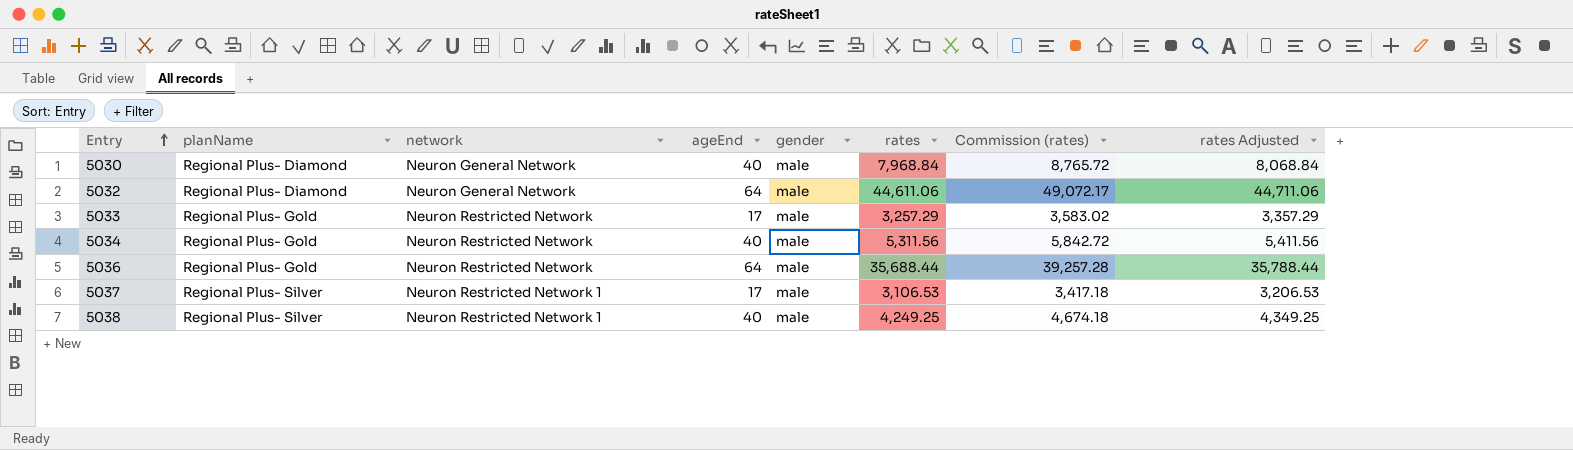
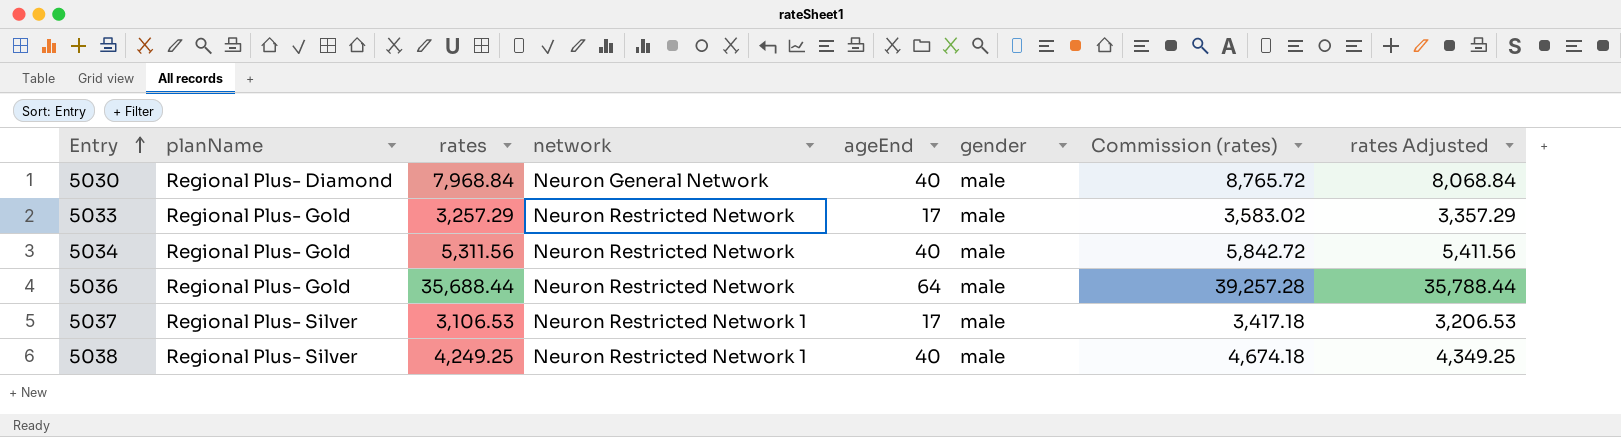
column rates | position: 6 -> 3
row 5032: Regional Plus- Diamond | Neuron General Network | 64 | male | 44,611.06 | 49,072.17 | 44,711.06 -> none

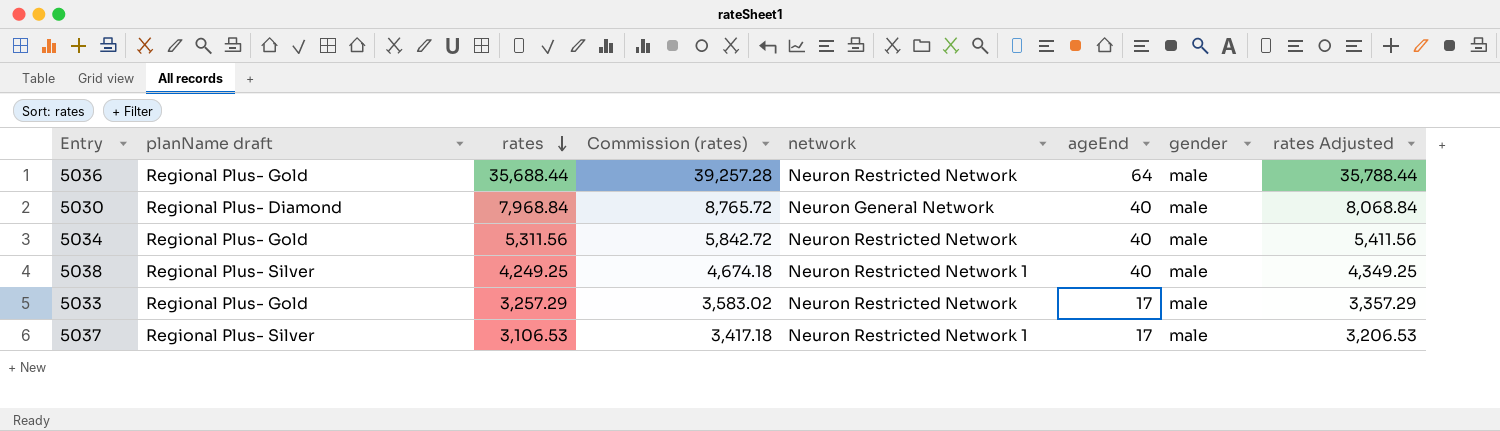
row order: Entry ascending -> rates descending
column name: planName -> planName draft
column Commission (rates) | position: 7 -> 4

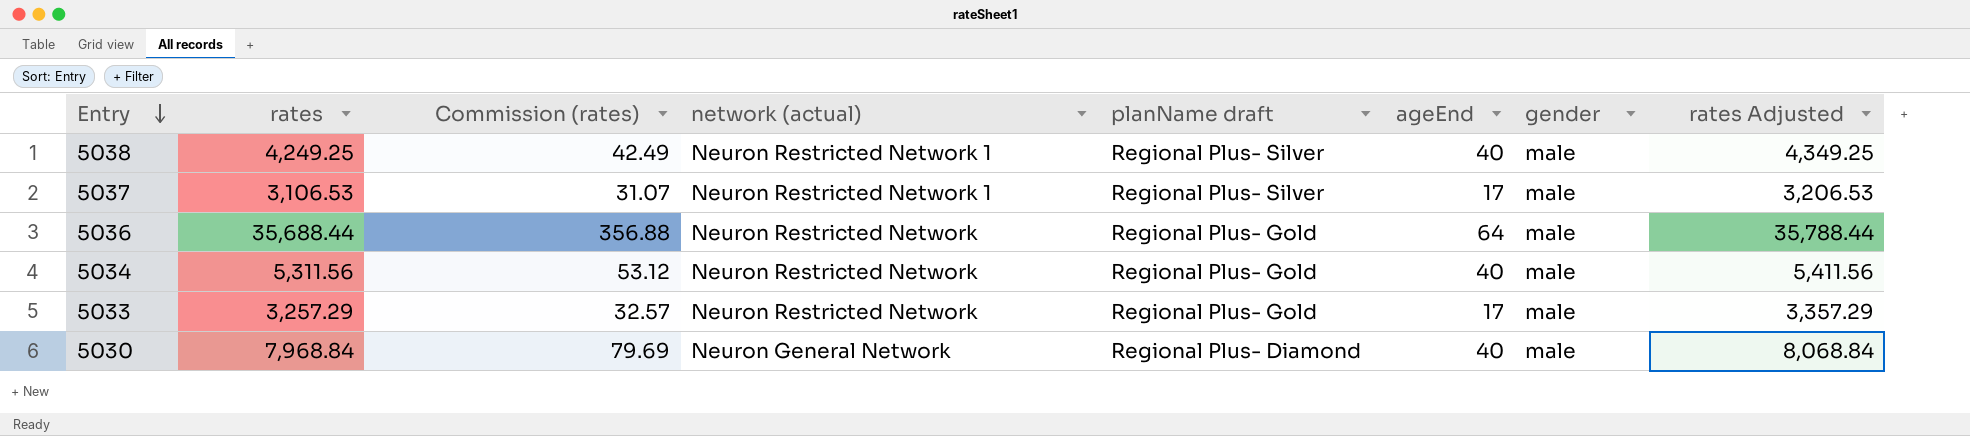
row order: rates descending -> Entry descending
column Commission (rates) | formula: [rates] * 1.1 -> [rates] * 0.01
column name: network -> network (actual)
column planName draft | position: 2 -> 5

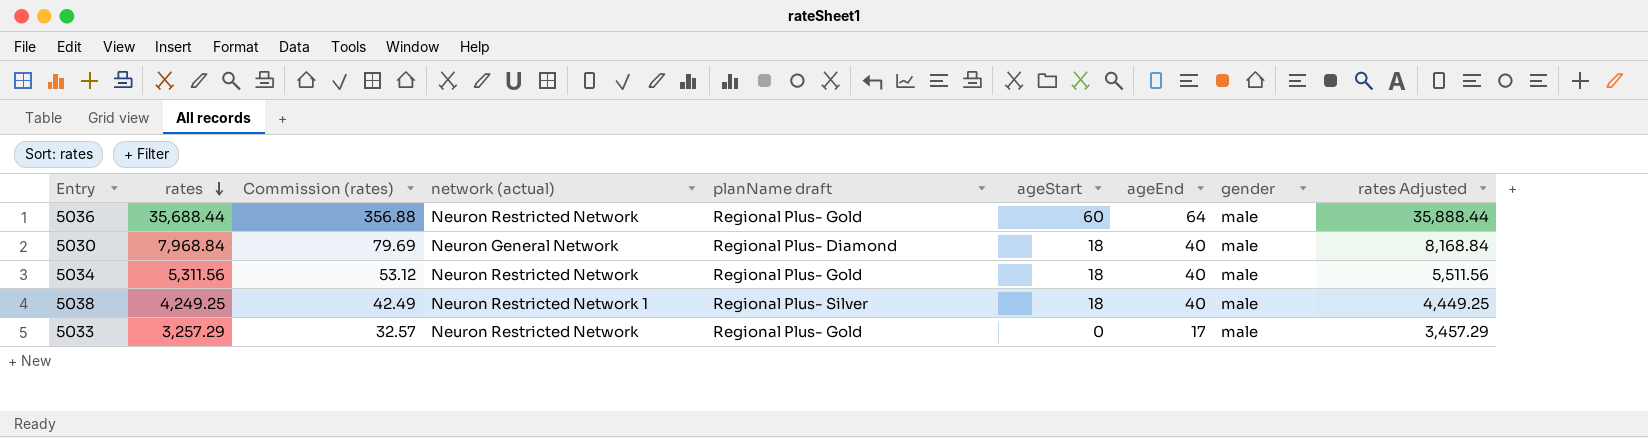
row order: Entry descending -> rates descending
column ageStart | position: none -> 6
column rates Adjusted | formula: [rates] + 100 -> [rates] + 200
row 5037: 3,106.53 | 31.07 | Neuron Restricted Network 1 | Regional Plus- Silver | 17 | male | 3,206.53 -> none

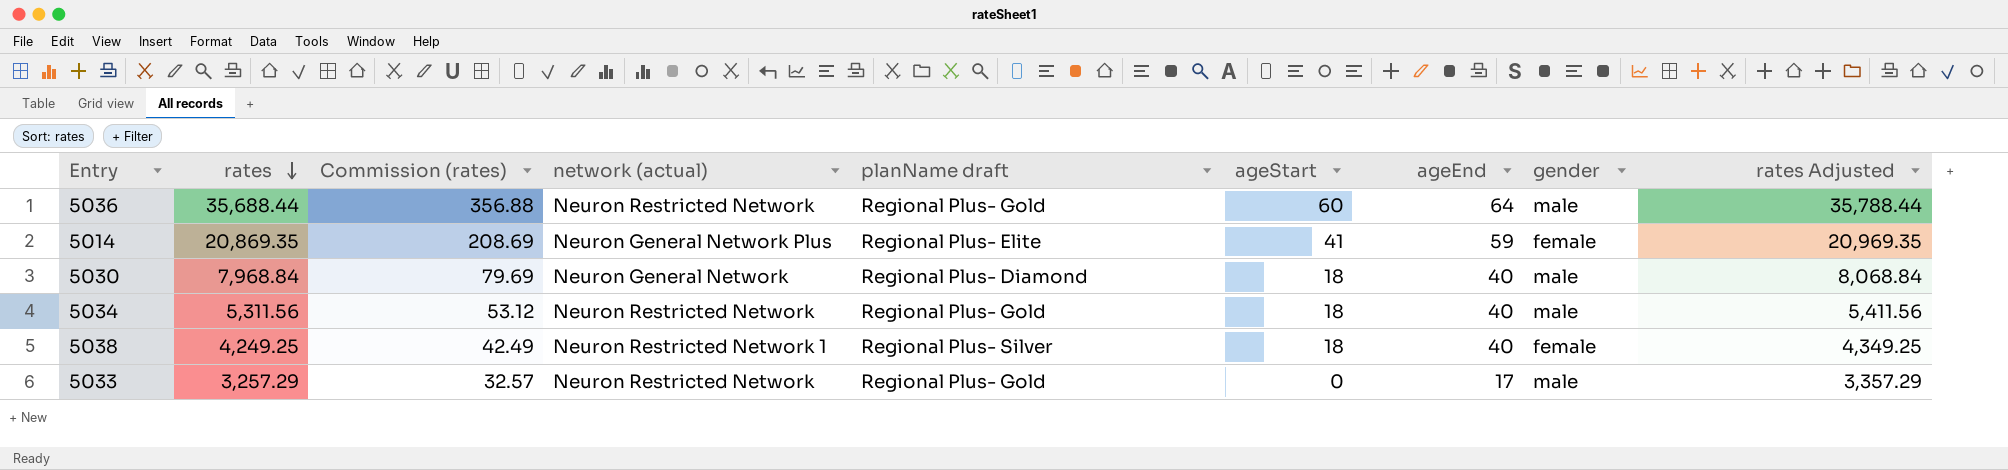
column rates Adjusted | formula: [rates] + 200 -> [rates] + 100
row 5014: none -> 20,869.35 | 208.69 | Neuron General Network Plus | Regional Plus- Elite | 41 | 59 | female | 20,969.35
5038 | gender: male -> female

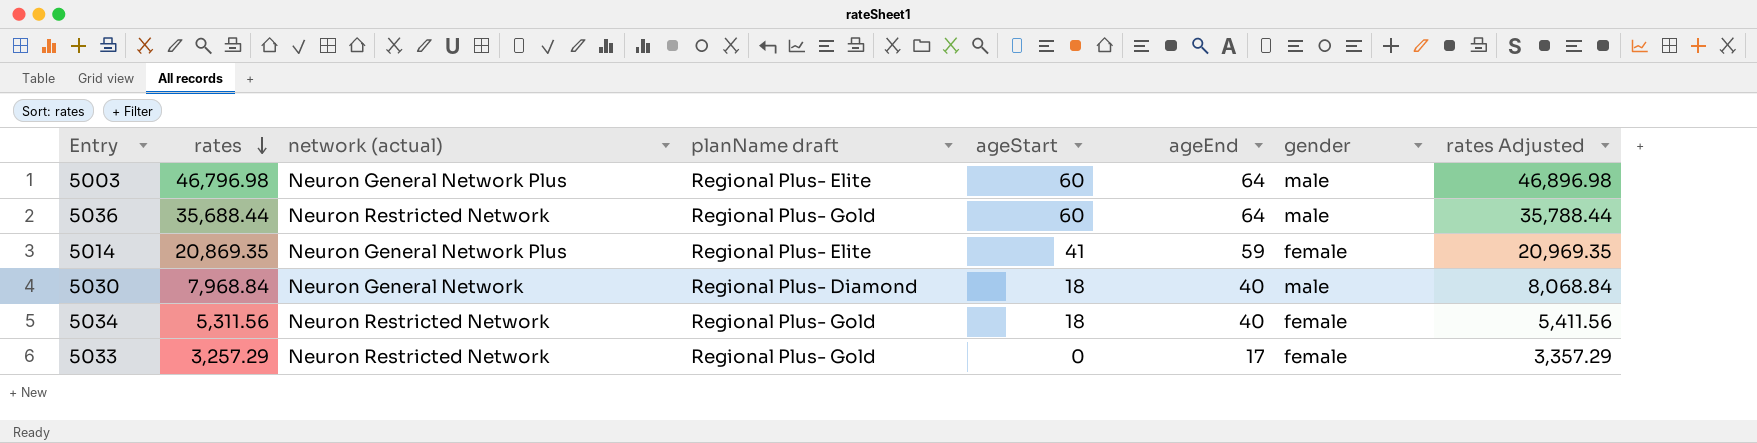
column Commission (rates) | formula: [rates] * 0.01 -> none
row 5038: 4,249.25 | 42.49 | Neuron Restricted Network 1 | Regional Plus- Silver | 18 | 40 | female | 4,349.25 -> none
row 5003: none -> 46,796.98 | Neuron General Network Plus | Regional Plus- Elite | 60 | 64 | male | 46,896.98
5034 | gender: male -> female
5033 | gender: male -> female

